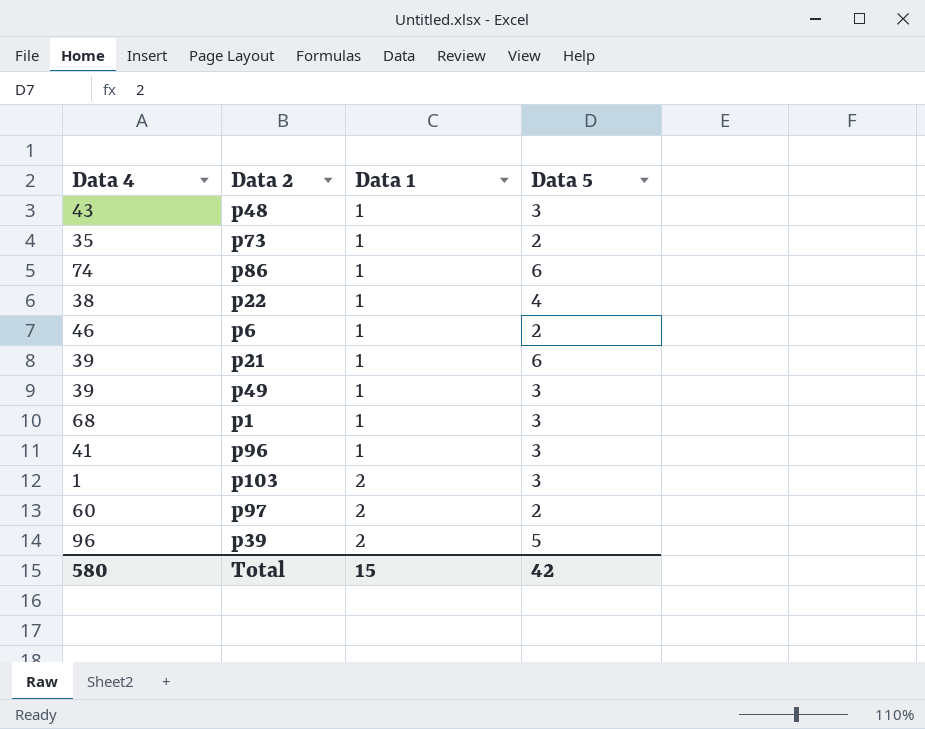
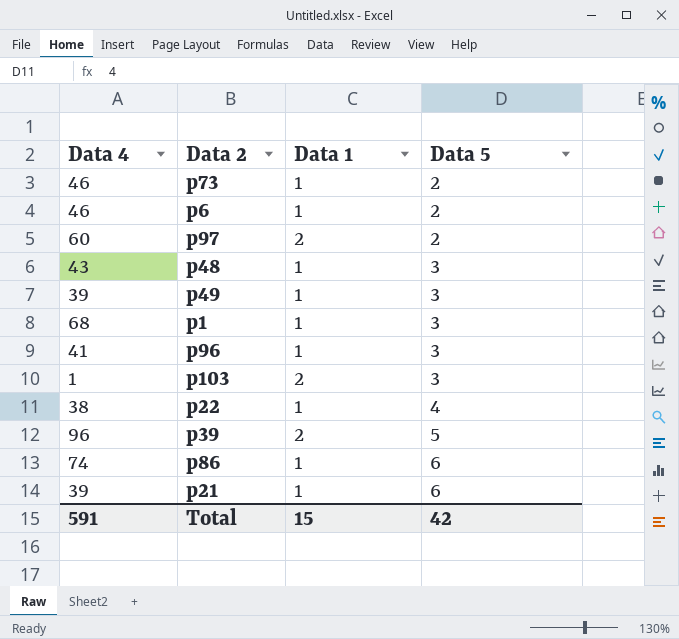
row order: Data 1 ascending -> Data 5 ascending
p73 | Data 4: 35 -> 46
Total | Data 4: 580 -> 591

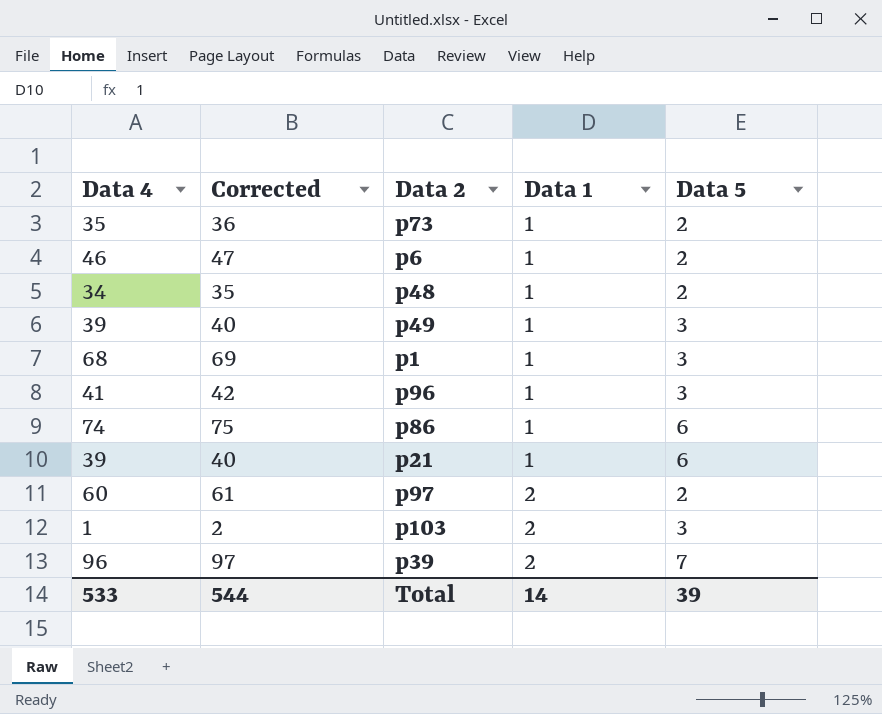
row order: Data 5 ascending -> Data 1 ascending
column Corrected | formula: none -> [Data 4] + 1
row p22: 38 | 1 | 4 -> none
p73 | Data 4: 46 -> 35
p48 | Data 4: 43 -> 34
p48 | Data 5: 3 -> 2
p39 | Data 5: 5 -> 7
Total | Data 4: 591 -> 533
Total | Data 1: 15 -> 14
Total | Data 5: 42 -> 39

